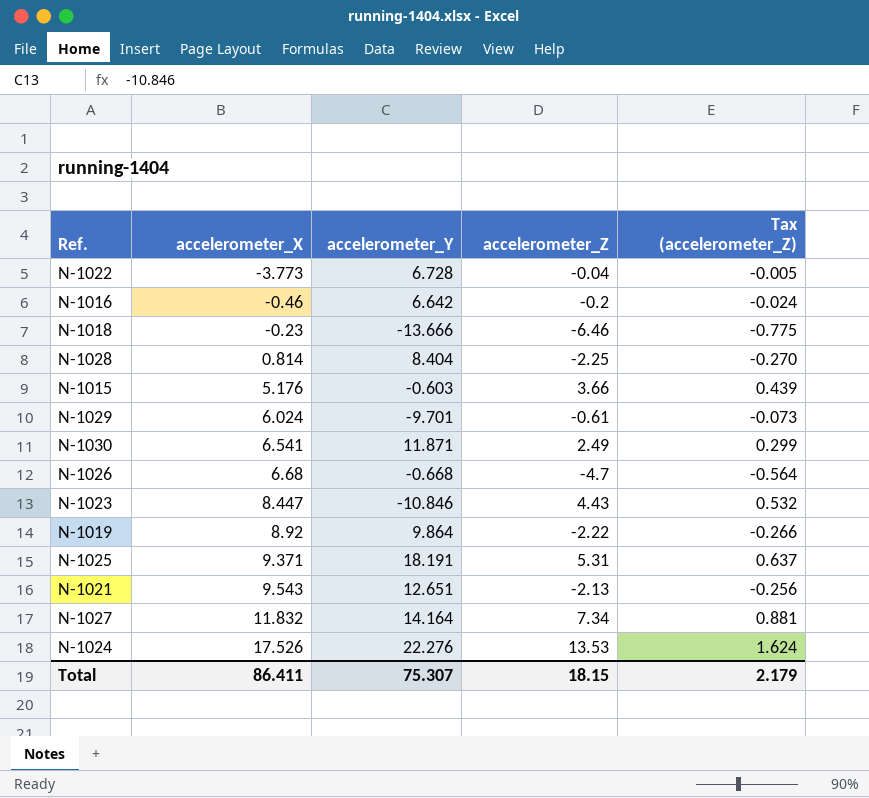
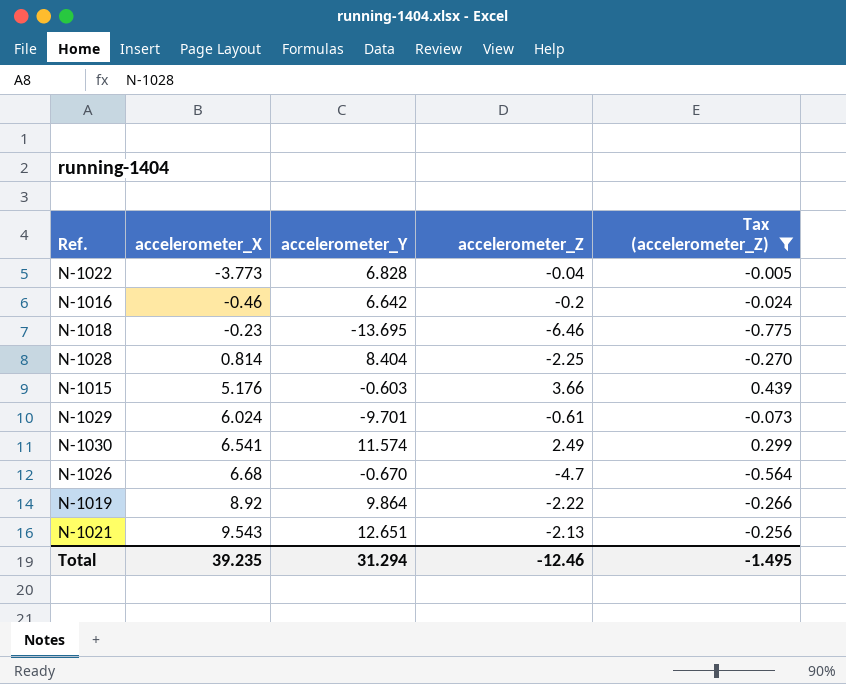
filter: none -> Tax (accelerometer_Z) <= 0.439
N-1022 | accelerometer_Y: 6.728 -> 6.828
N-1018 | accelerometer_Y: -13.666 -> -13.695
N-1030 | accelerometer_Y: 11.871 -> 11.574
N-1026 | accelerometer_Y: -0.668 -> -0.670
Total | accelerometer_X: 86.411 -> 39.235
Total | accelerometer_Y: 75.307 -> 31.294
Total | accelerometer_Z: 18.15 -> -12.46
Total | Tax (accelerometer_Z): 2.179 -> -1.495

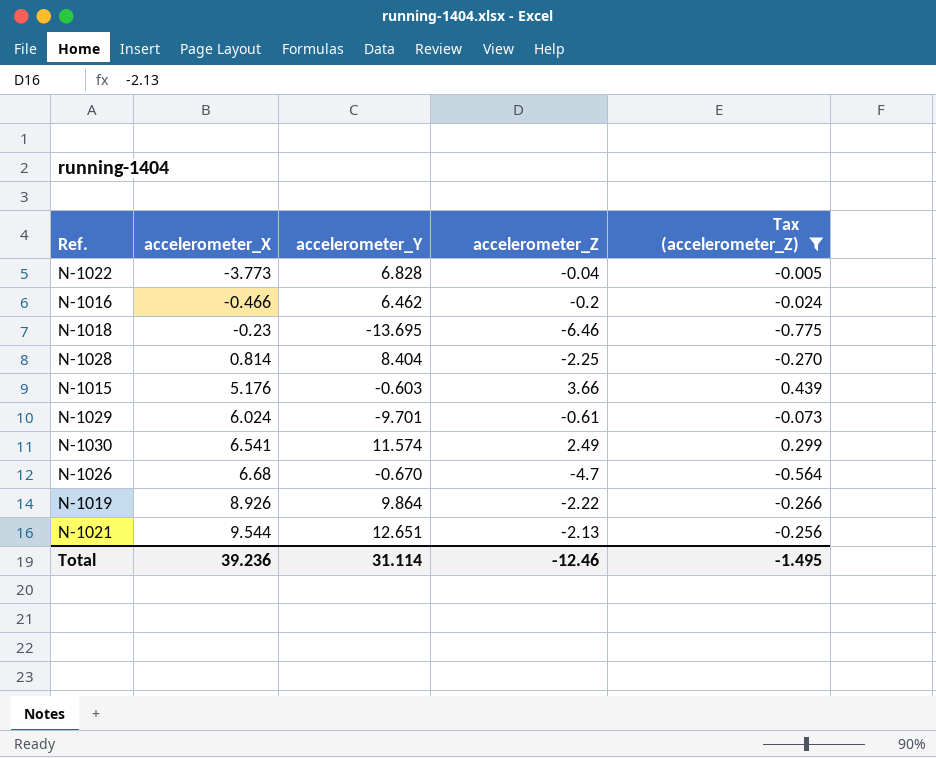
N-1016 | accelerometer_X: -0.46 -> -0.466
N-1016 | accelerometer_Y: 6.642 -> 6.462
N-1019 | accelerometer_X: 8.92 -> 8.926
N-1021 | accelerometer_X: 9.543 -> 9.544
Total | accelerometer_X: 39.235 -> 39.236
Total | accelerometer_Y: 31.294 -> 31.114

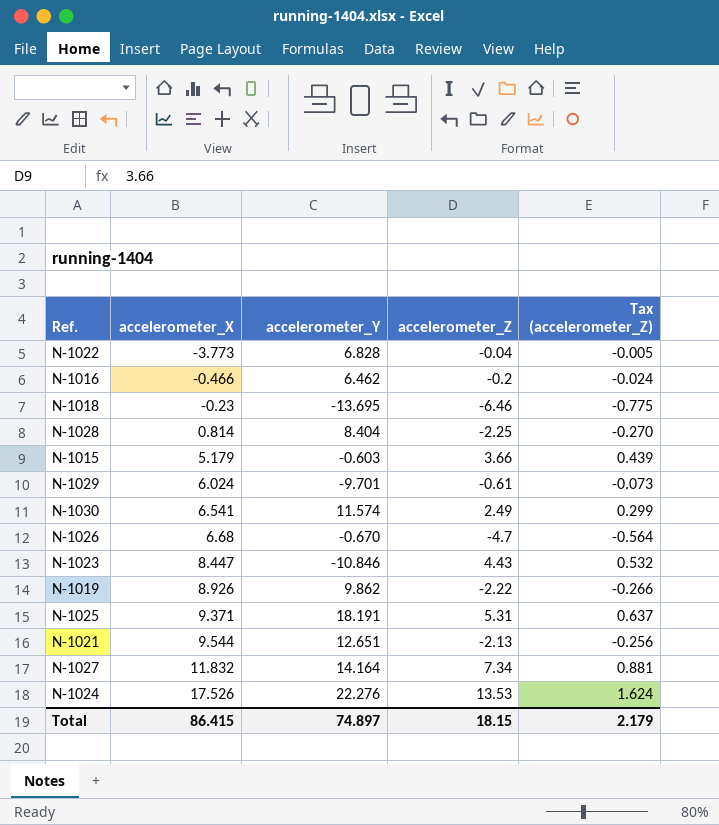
filter: Tax (accelerometer_Z) <= 0.439 -> none
N-1015 | accelerometer_X: 5.176 -> 5.179
N-1019 | accelerometer_Y: 9.864 -> 9.862
Total | accelerometer_X: 39.236 -> 86.415
Total | accelerometer_Y: 31.114 -> 74.897
Total | accelerometer_Z: -12.46 -> 18.15
Total | Tax (accelerometer_Z): -1.495 -> 2.179

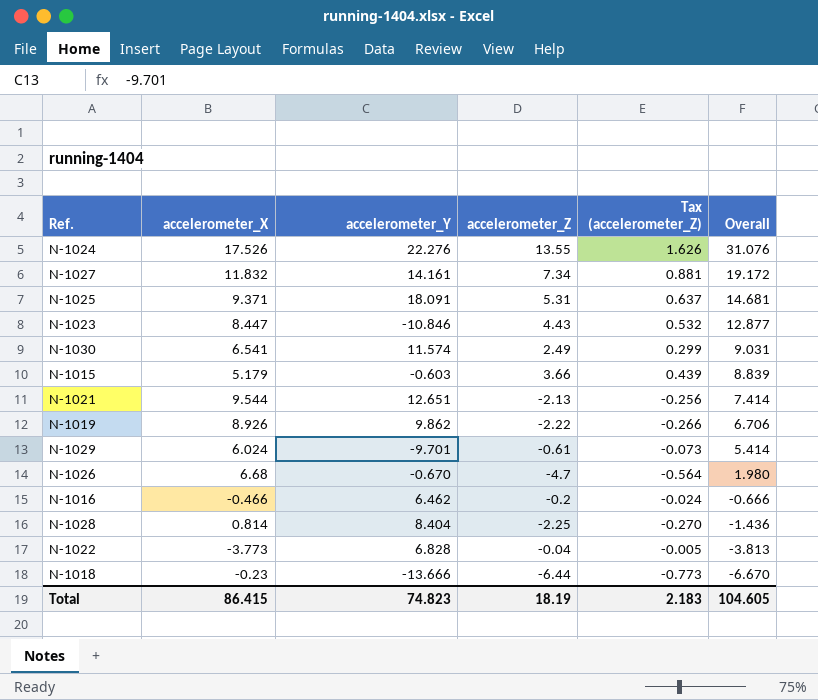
row order: accelerometer_X ascending -> Overall descending
column Overall | formula: none -> [accelerometer_X] + [accelerometer_Z]
N-1024 | accelerometer_Z: 13.53 -> 13.55
N-1024 | Tax (accelerometer_Z): 1.624 -> 1.626
N-1027 | accelerometer_Y: 14.164 -> 14.161
N-1025 | accelerometer_Y: 18.191 -> 18.091
N-1018 | accelerometer_Y: -13.695 -> -13.666
N-1018 | accelerometer_Z: -6.46 -> -6.44
N-1018 | Tax (accelerometer_Z): -0.775 -> -0.773
Total | accelerometer_Y: 74.897 -> 74.823
Total | accelerometer_Z: 18.15 -> 18.19
Total | Tax (accelerometer_Z): 2.179 -> 2.183

